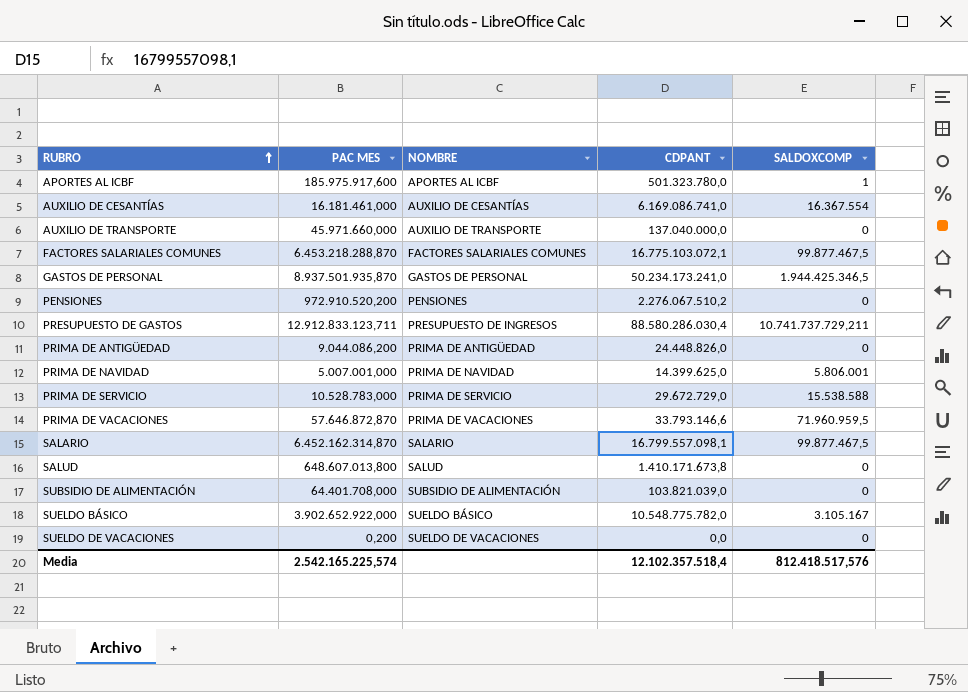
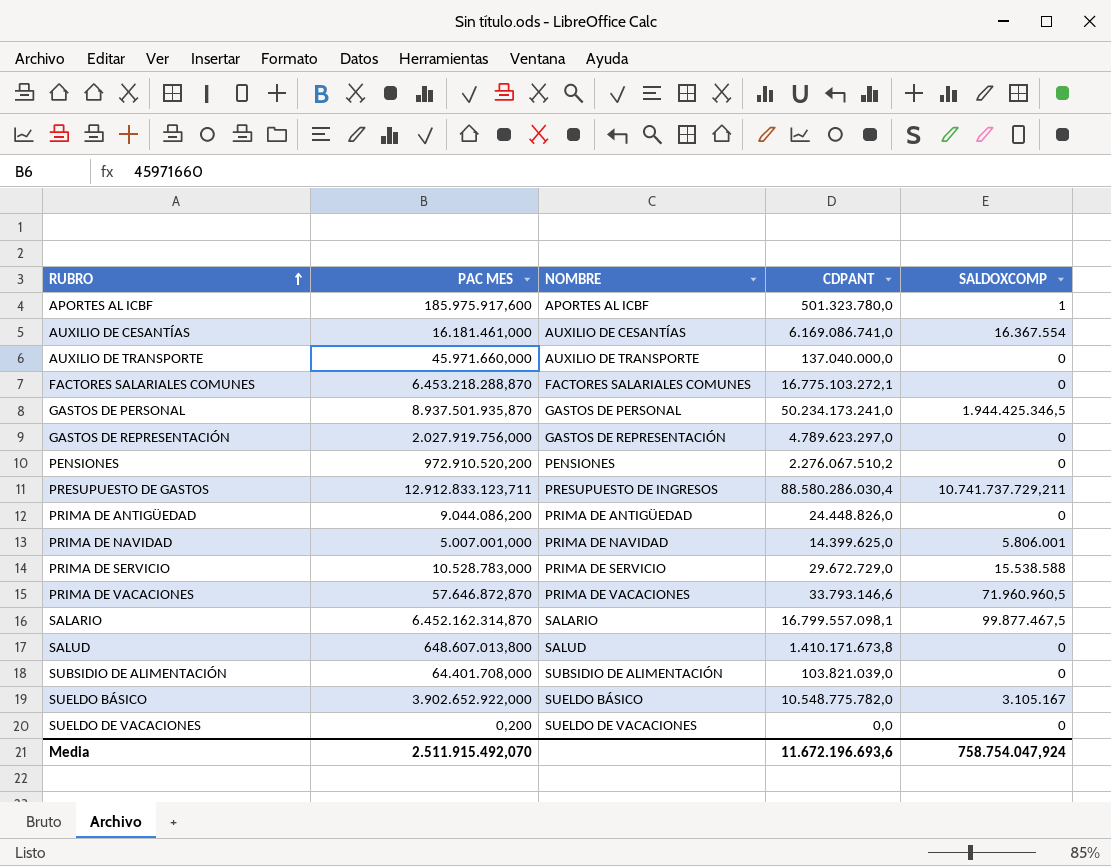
FACTORES SALARIALES COMUNES | CDPANT: 16.775.103.072,1 -> 16.775.103.272,1
FACTORES SALARIALES COMUNES | SALDOXCOMP: 99.877.467,5 -> 0
row GASTOS DE REPRESENTACIÓN: none -> 2.027.919.756,000 | GASTOS DE REPRESENTACIÓN | 4.789.623.297,0 | 0
PRIMA DE VACACIONES | SALDOXCOMP: 71.960.959,5 -> 71.960.960,5
Media | PAC MES: 2.542.165.225,574 -> 2.511.915.492,070
Media | CDPANT: 12.102.357.518,4 -> 11.672.196.693,6
Media | SALDOXCOMP: 812.418.517,576 -> 758.754.047,924

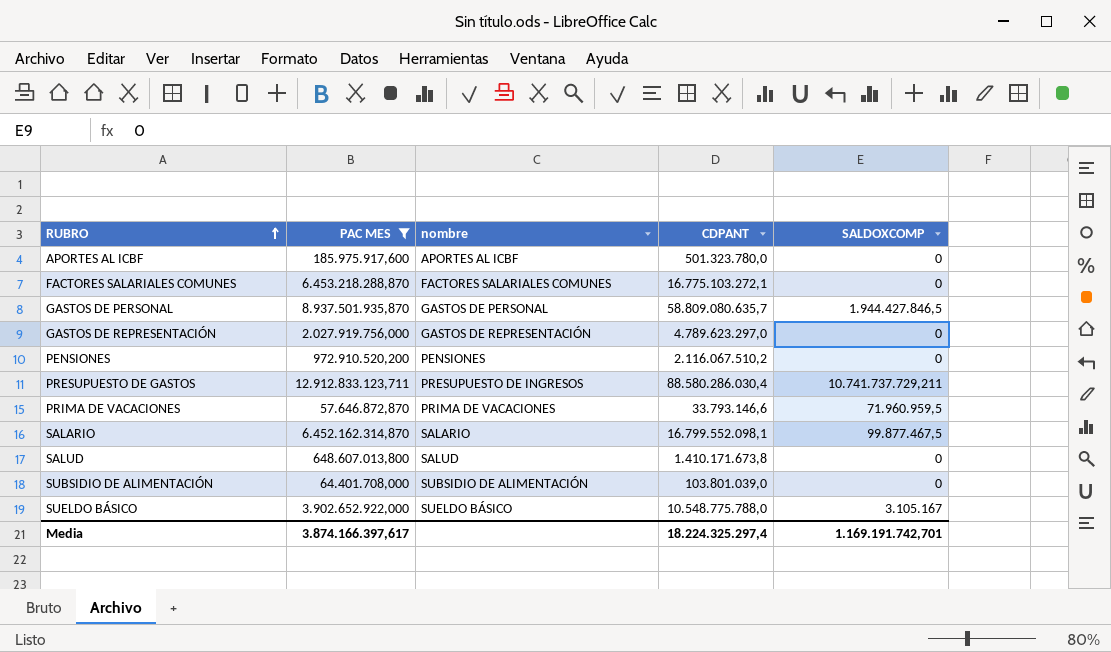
filter: none -> PAC MES >= 57.646.872,870
column name: NOMBRE -> nombre
APORTES AL ICBF | SALDOXCOMP: 1 -> 0
GASTOS DE PERSONAL | CDPANT: 50.234.173.241,0 -> 58.809.080.635,7
GASTOS DE PERSONAL | SALDOXCOMP: 1.944.425.346,5 -> 1.944.427.846,5
PENSIONES | CDPANT: 2.276.067.510,2 -> 2.116.067.510,2
PRIMA DE VACACIONES | SALDOXCOMP: 71.960.960,5 -> 71.960.959,5
SALARIO | CDPANT: 16.799.557.098,1 -> 16.799.552.098,1
SUBSIDIO DE ALIMENTACIÓN | CDPANT: 103.821.039,0 -> 103.801.039,0
SUELDO BÁSICO | CDPANT: 10.548.775.782,0 -> 10.548.775.788,0
Media | PAC MES: 2.511.915.492,070 -> 3.874.166.397,617
Media | CDPANT: 11.672.196.693,6 -> 18.224.325.297,4
Media | SALDOXCOMP: 758.754.047,924 -> 1.169.191.742,701

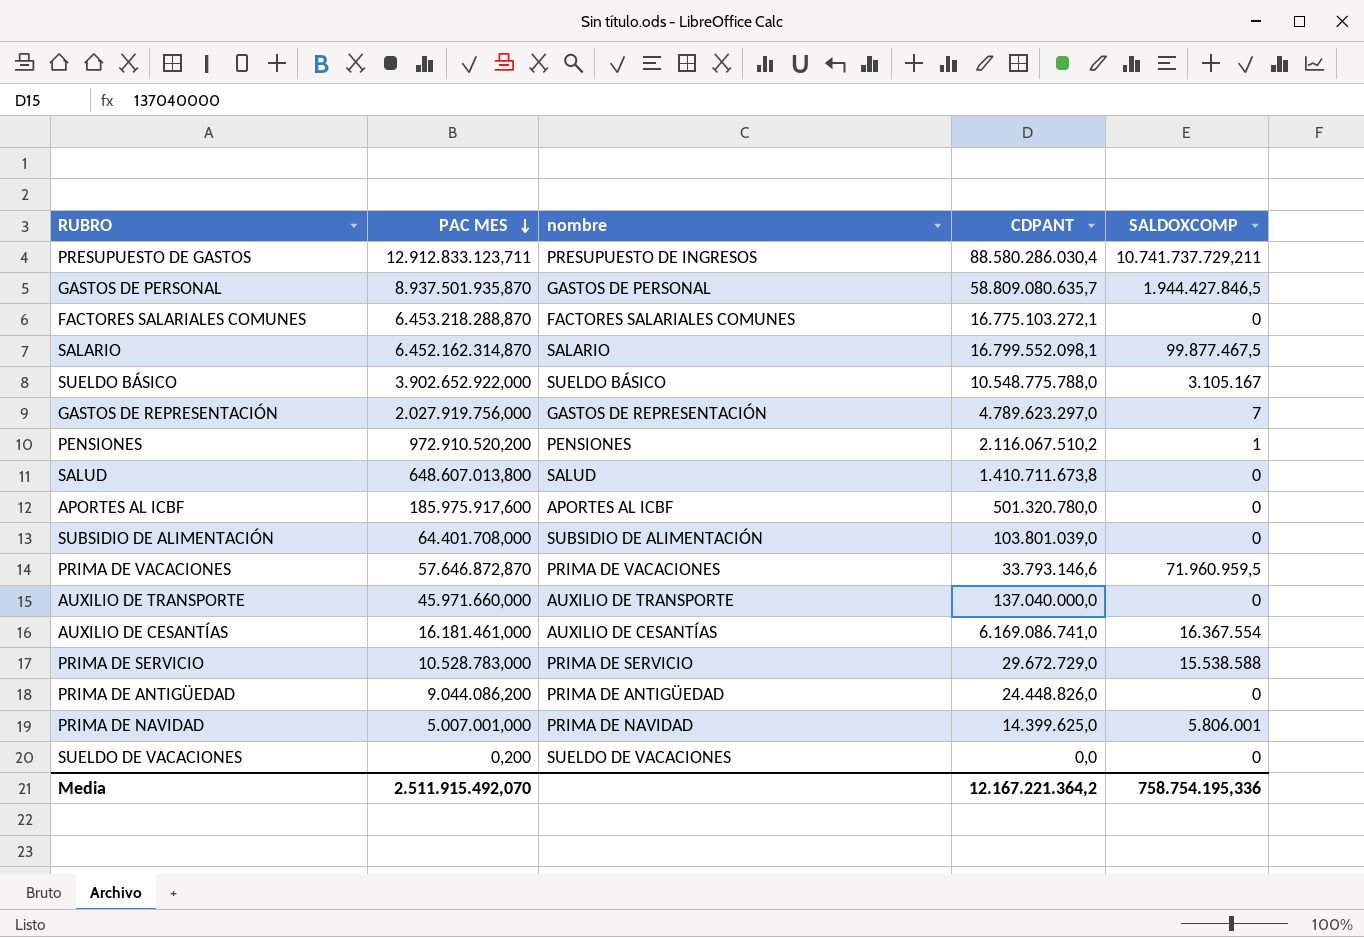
filter: PAC MES >= 57.646.872,870 -> none
row order: RUBRO ascending -> PAC MES descending
GASTOS DE REPRESENTACIÓN | SALDOXCOMP: 0 -> 7
PENSIONES | SALDOXCOMP: 0 -> 1
SALUD | CDPANT: 1.410.171.673,8 -> 1.410.711.673,8
APORTES AL ICBF | CDPANT: 501.323.780,0 -> 501.320.780,0
Media | PAC MES: 3.874.166.397,617 -> 2.511.915.492,070
Media | CDPANT: 18.224.325.297,4 -> 12.167.221.364,2
Media | SALDOXCOMP: 1.169.191.742,701 -> 758.754.195,336

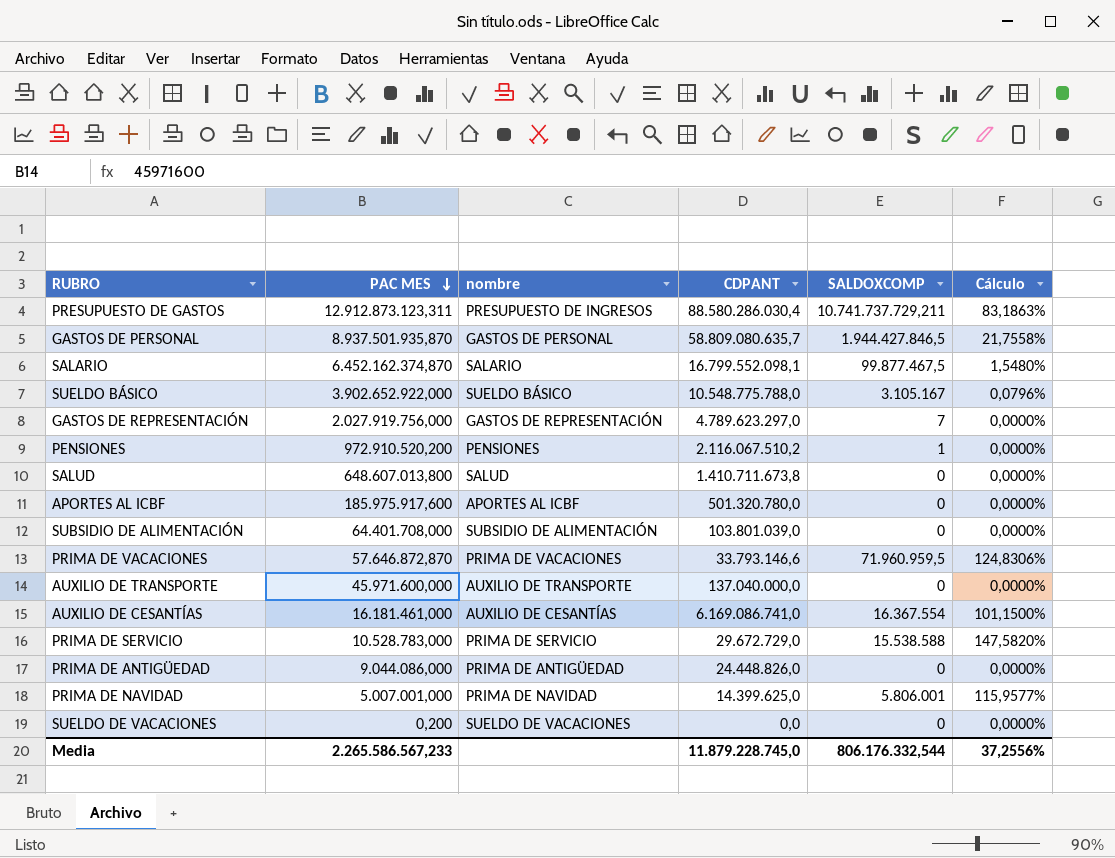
column Cálculo | formula: none -> [SALDOXCOMP] / [PAC MES]
row FACTORES SALARIALES COMUNES: 6.453.218.288,870 | FACTORES SALARIALES COMUNES | 16.775.103.272,1 | 0 -> none
PRESUPUESTO DE GASTOS | PAC MES: 12.912.833.123,711 -> 12.912.873.123,311
SALARIO | PAC MES: 6.452.162.314,870 -> 6.452.162.374,870
AUXILIO DE TRANSPORTE | PAC MES: 45.971.660,000 -> 45.971.600,000
PRIMA DE ANTIGÜEDAD | PAC MES: 9.044.086,200 -> 9.044.086,000
Media | PAC MES: 2.511.915.492,070 -> 2.265.586.567,233
Media | CDPANT: 12.167.221.364,2 -> 11.879.228.745,0
Media | SALDOXCOMP: 758.754.195,336 -> 806.176.332,544

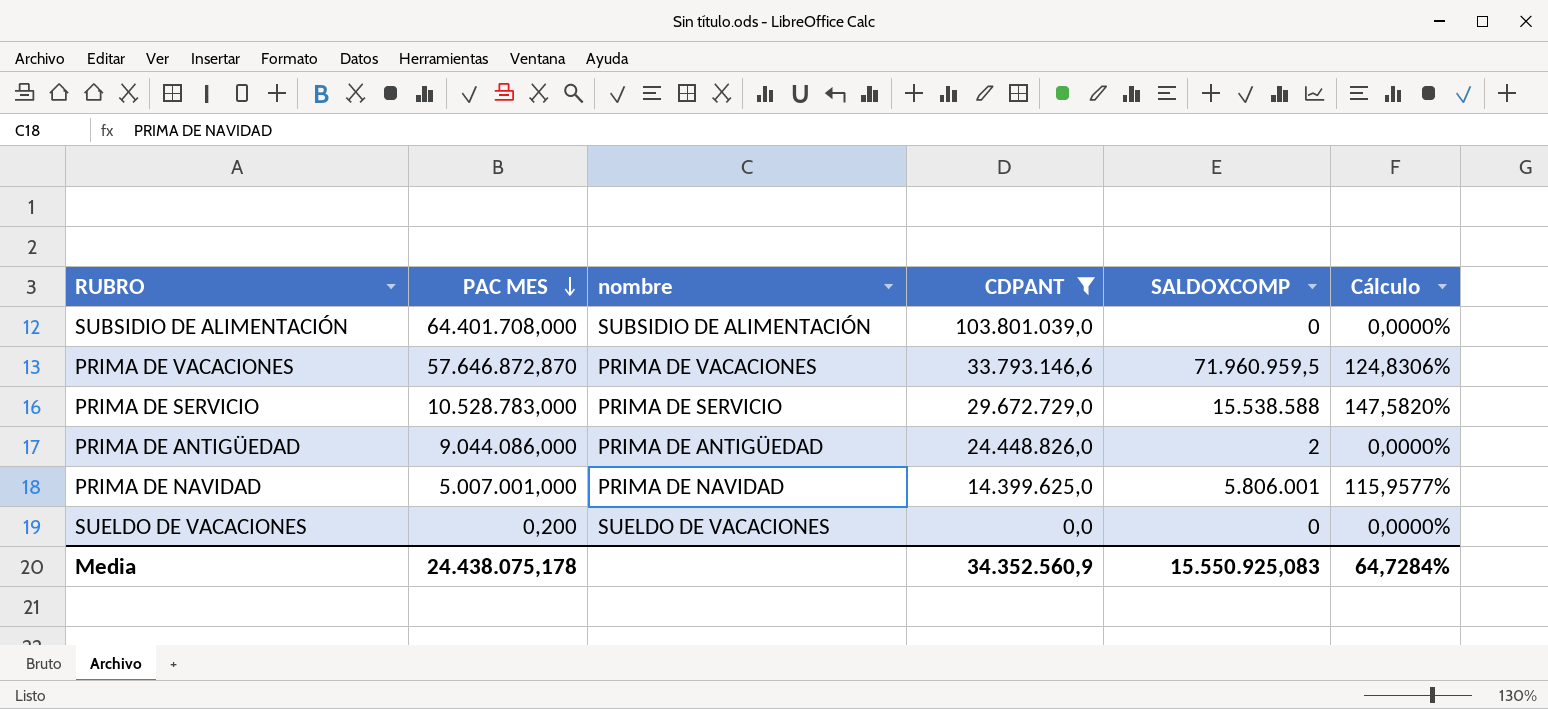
filter: none -> CDPANT <= 103.801.039,0
PRIMA DE ANTIGÜEDAD | SALDOXCOMP: 0 -> 2
Media | PAC MES: 2.265.586.567,233 -> 24.438.075,178
Media | CDPANT: 11.879.228.745,0 -> 34.352.560,9
Media | SALDOXCOMP: 806.176.332,544 -> 15.550.925,083
Media | Cálculo: 37,2556% -> 64,7284%

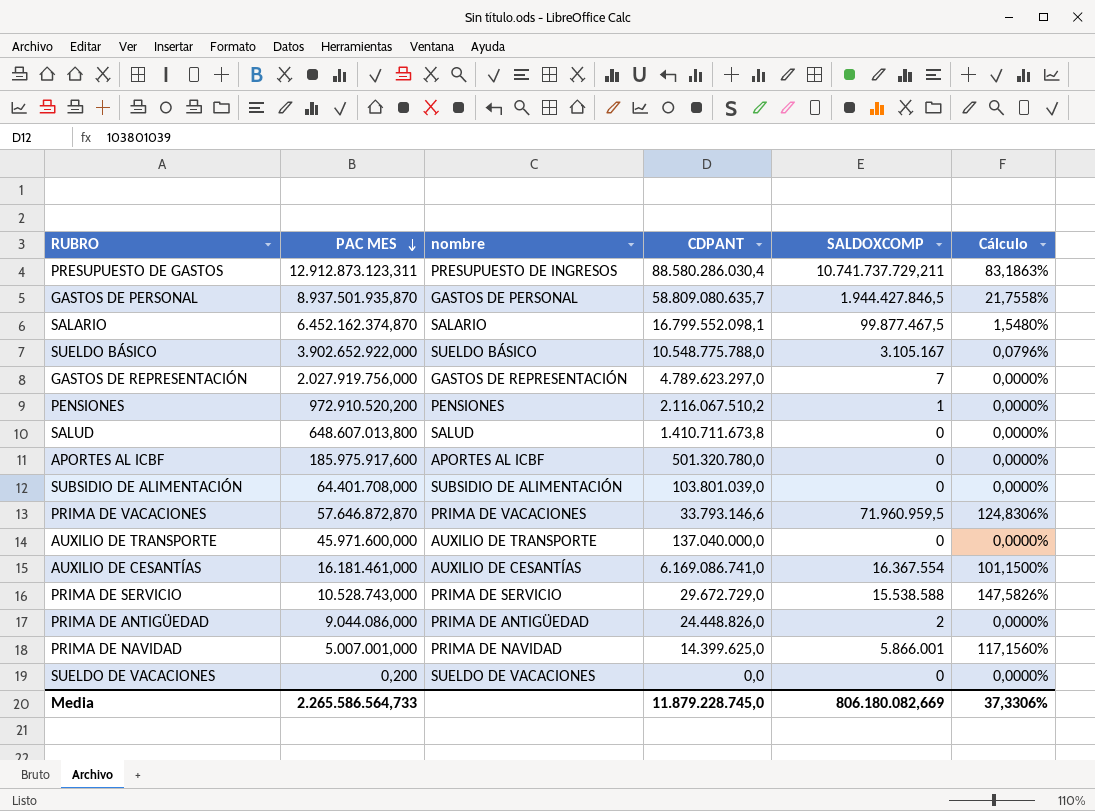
filter: CDPANT <= 103.801.039,0 -> none
PRIMA DE SERVICIO | PAC MES: 10.528.783,000 -> 10.528.743,000
PRIMA DE SERVICIO | Cálculo: 147,5820% -> 147,5826%
PRIMA DE NAVIDAD | SALDOXCOMP: 5.806.001 -> 5.866.001
PRIMA DE NAVIDAD | Cálculo: 115,9577% -> 117,1560%
Media | PAC MES: 24.438.075,178 -> 2.265.586.564,733
Media | CDPANT: 34.352.560,9 -> 11.879.228.745,0
Media | SALDOXCOMP: 15.550.925,083 -> 806.180.082,669
Media | Cálculo: 64,7284% -> 37,3306%

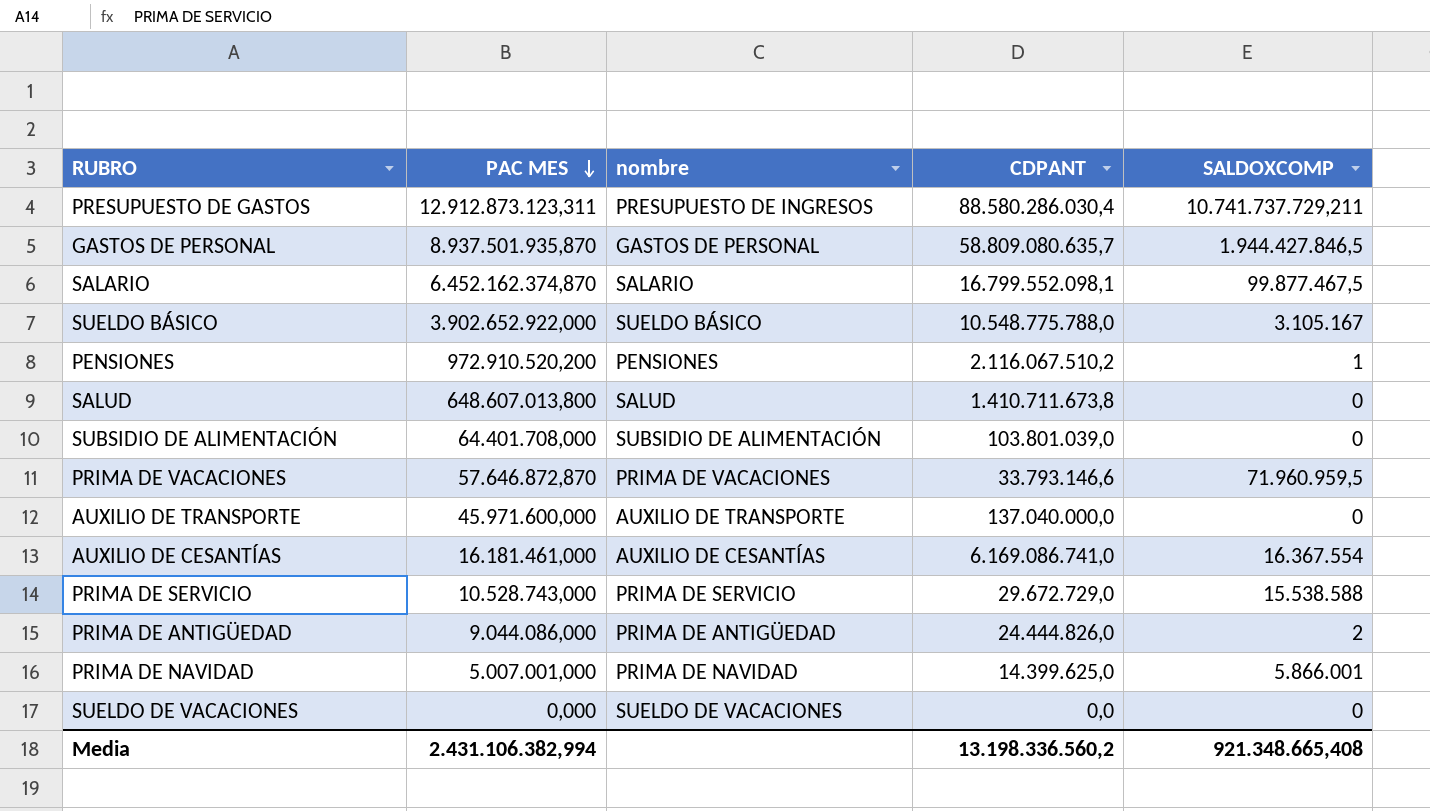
column Cálculo | formula: [SALDOXCOMP] / [PAC MES] -> none
row GASTOS DE REPRESENTACIÓN: 2.027.919.756,000 | GASTOS DE REPRESENTACIÓN | 4.789.623.297,0 | 7 | 0,0000% -> none
row APORTES AL ICBF: 185.975.917,600 | APORTES AL ICBF | 501.320.780,0 | 0 | 0,0000% -> none
PRIMA DE ANTIGÜEDAD | CDPANT: 24.448.826,0 -> 24.444.826,0
SUELDO DE VACACIONES | PAC MES: 0,200 -> 0,000
Media | PAC MES: 2.265.586.564,733 -> 2.431.106.382,994
Media | CDPANT: 11.879.228.745,0 -> 13.198.336.560,2
Media | SALDOXCOMP: 806.180.082,669 -> 921.348.665,408

